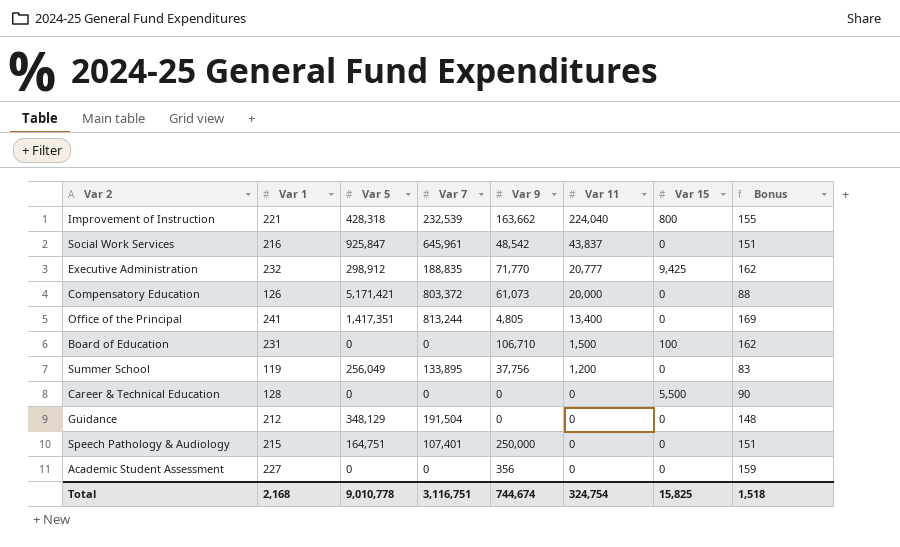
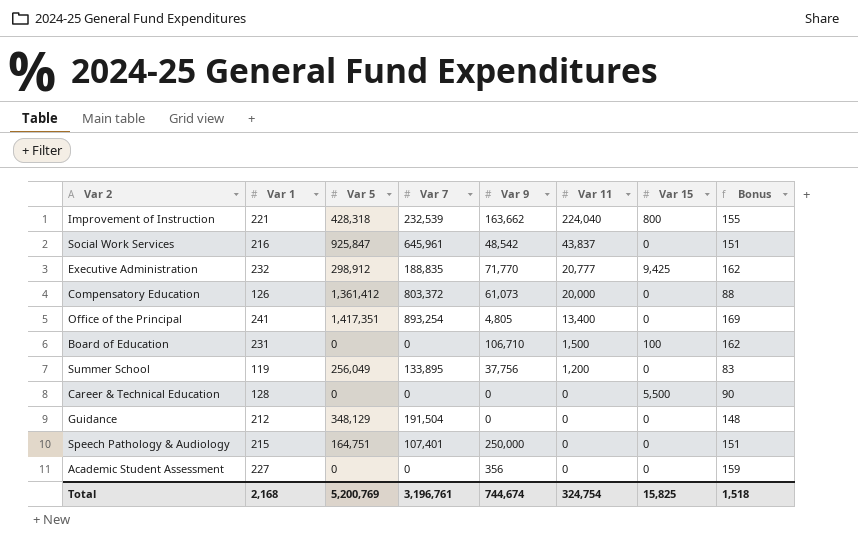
Compensatory Education | Var 5: 5,171,421 -> 1,361,412
Office of the Principal | Var 7: 813,244 -> 893,254
Total | Var 5: 9,010,778 -> 5,200,769
Total | Var 7: 3,116,751 -> 3,196,761

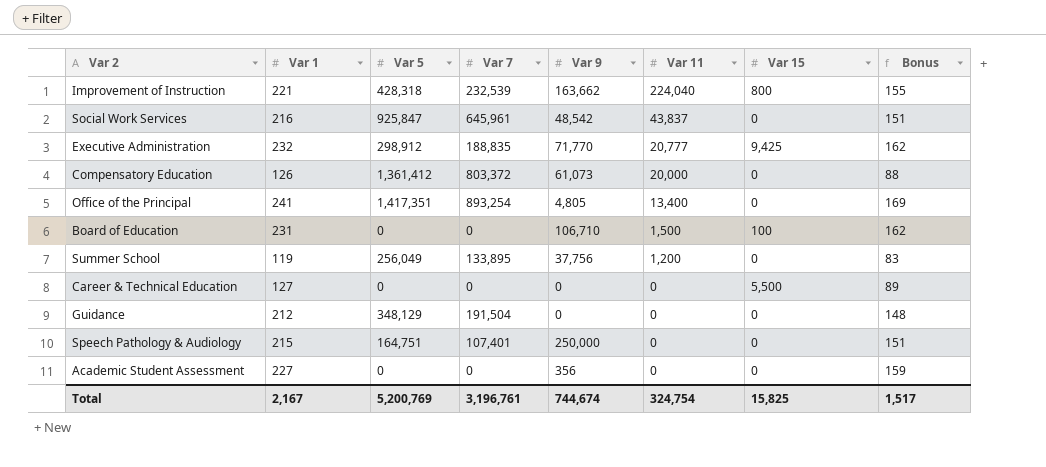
Career & Technical Education | Var 1: 128 -> 127
Career & Technical Education | Bonus: 90 -> 89
Total | Var 1: 2,168 -> 2,167
Total | Bonus: 1,518 -> 1,517

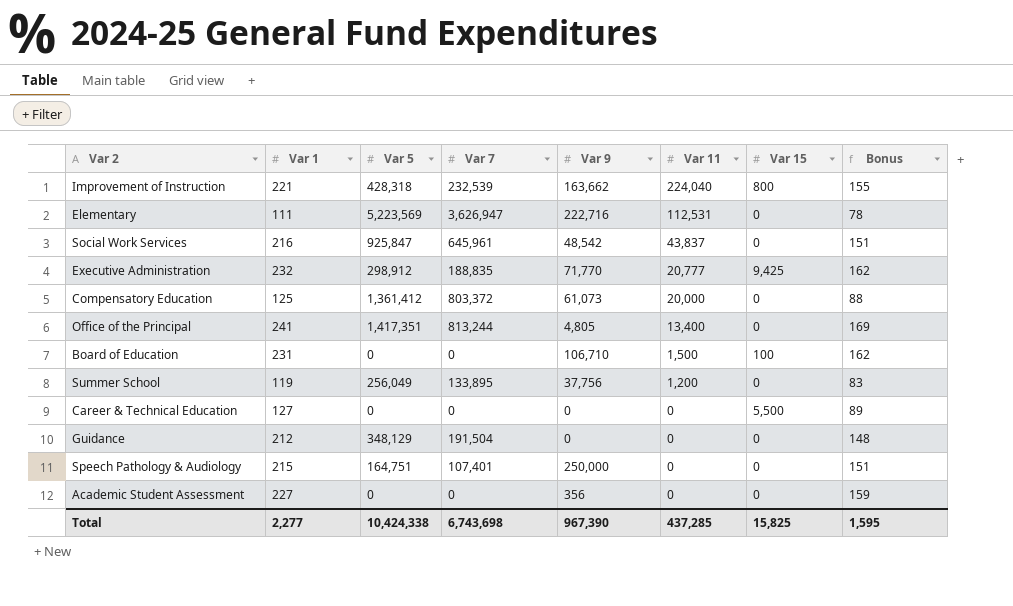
row Elementary: none -> 111 | 5,223,569 | 3,626,947 | 222,716 | 112,531 | 0 | 78
Compensatory Education | Var 1: 126 -> 125
Office of the Principal | Var 7: 893,254 -> 813,244
Total | Var 1: 2,167 -> 2,277
Total | Var 5: 5,200,769 -> 10,424,338
Total | Var 7: 3,196,761 -> 6,743,698
Total | Var 9: 744,674 -> 967,390
Total | Var 11: 324,754 -> 437,285
Total | Bonus: 1,517 -> 1,595

